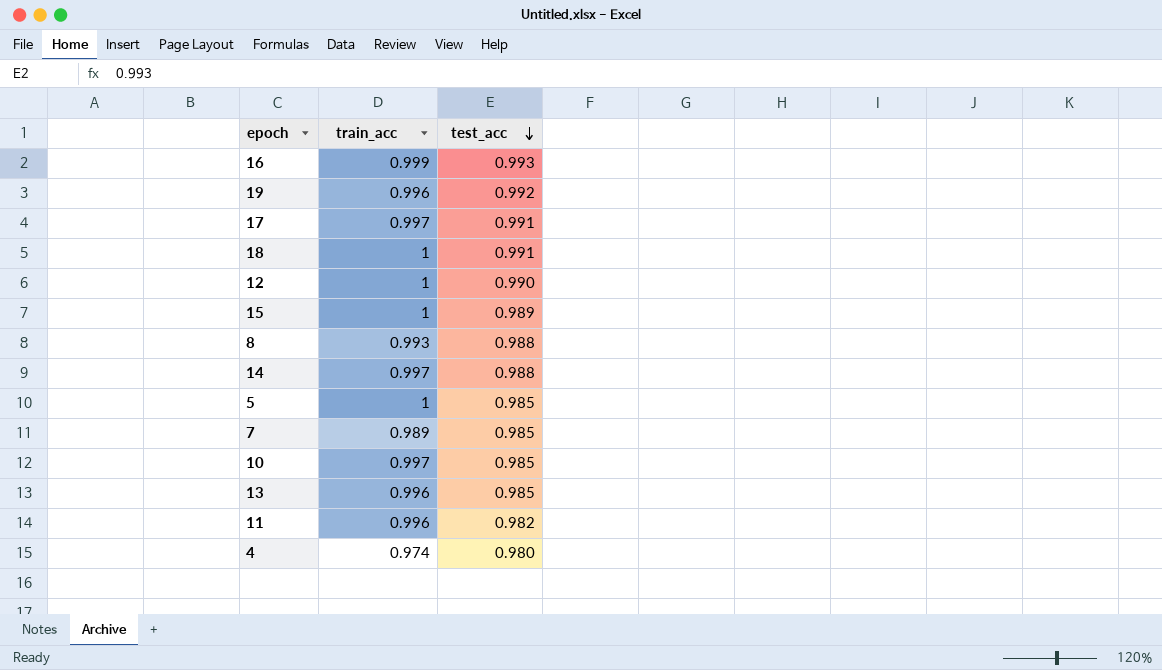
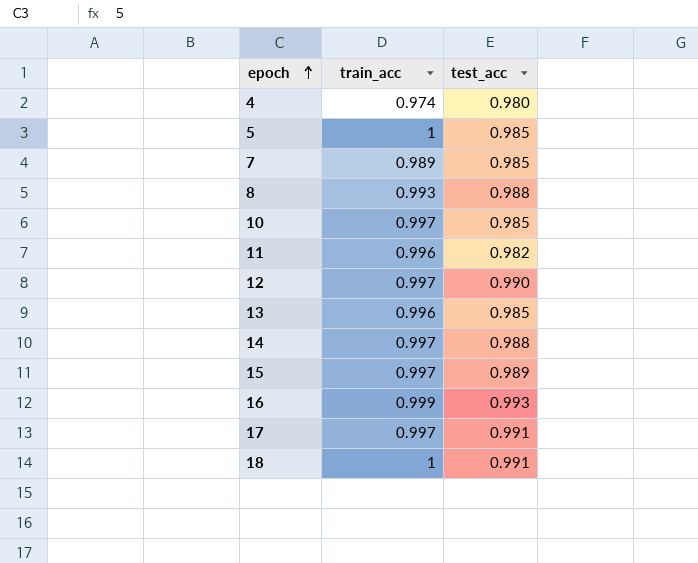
row order: test_acc descending -> epoch ascending
row 19: 0.996 | 0.992 -> none
12 | train_acc: 1 -> 0.997
15 | train_acc: 1 -> 0.997

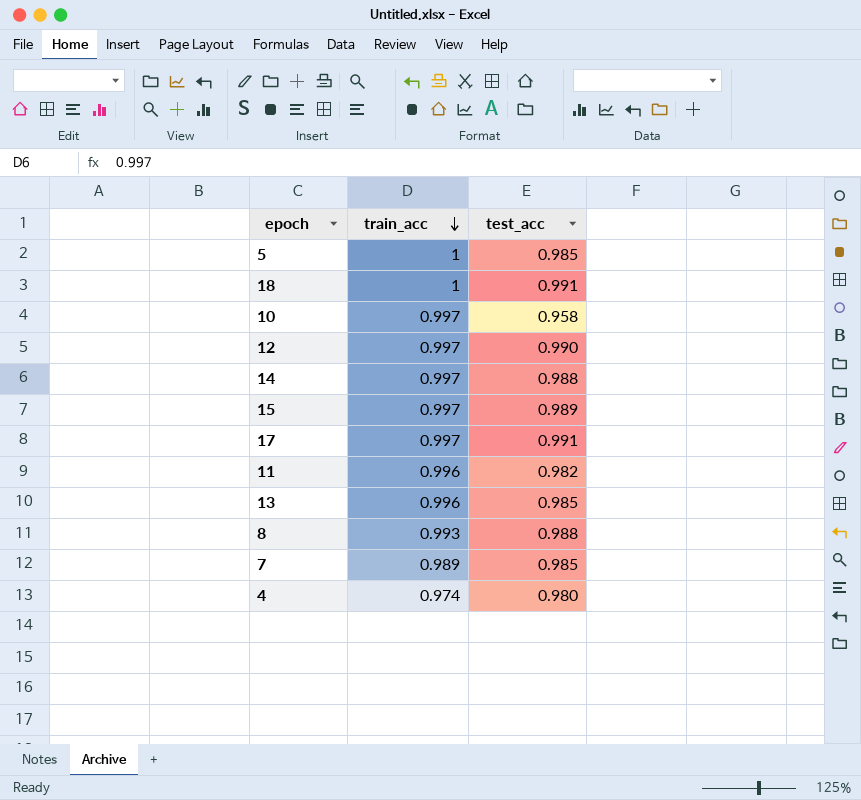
row order: epoch ascending -> train_acc descending
row 16: 0.999 | 0.993 -> none
10 | test_acc: 0.985 -> 0.958

